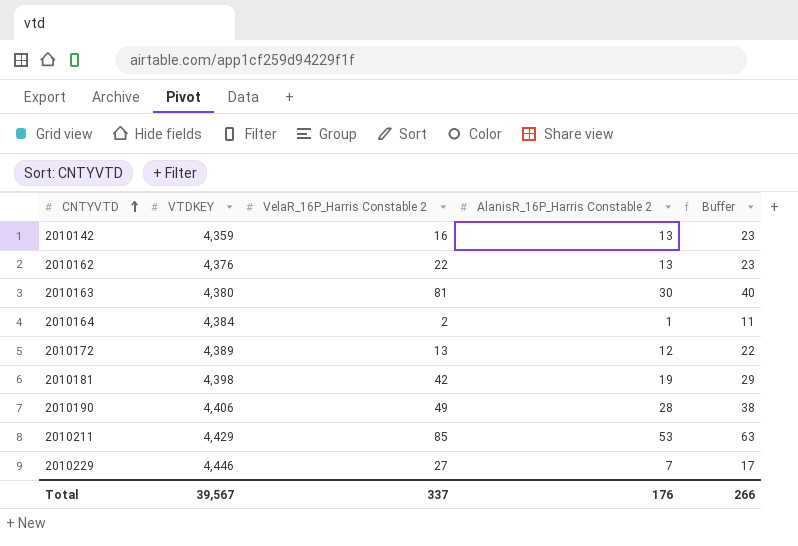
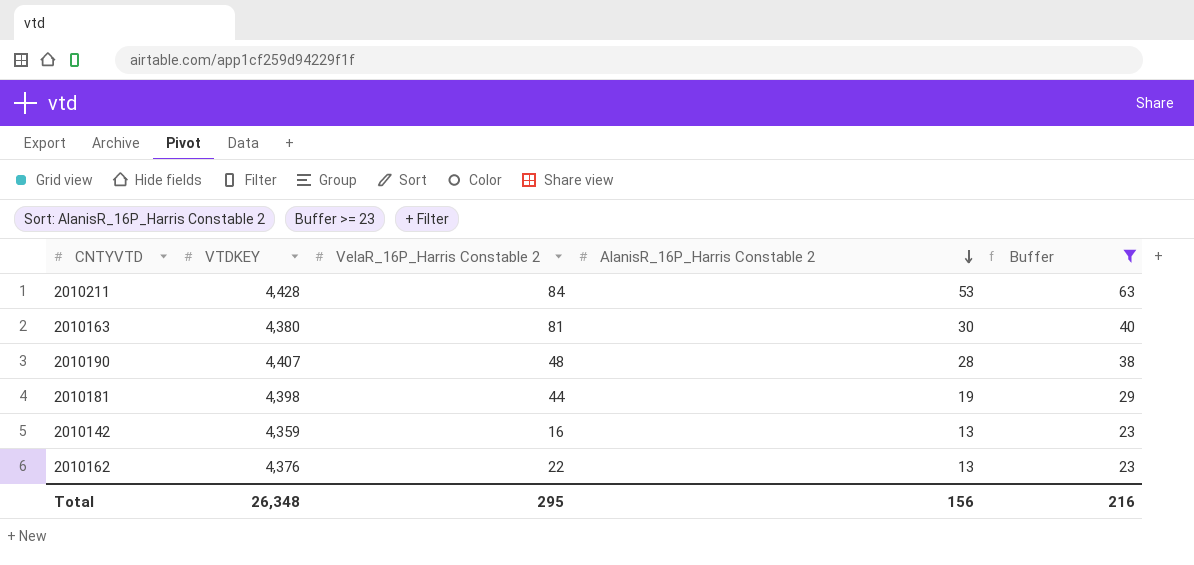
filter: none -> Buffer >= 23
row order: CNTYVTD ascending -> AlanisR_16P_Harris Constable 2 descending
2010211 | VTDKEY: 4,429 -> 4,428
2010211 | VelaR_16P_Harris Constable 2: 85 -> 84
2010190 | VTDKEY: 4,406 -> 4,407
2010190 | VelaR_16P_Harris Constable 2: 49 -> 48
2010181 | VelaR_16P_Harris Constable 2: 42 -> 44
Total | VTDKEY: 39,567 -> 26,348
Total | VelaR_16P_Harris Constable 2: 337 -> 295
Total | AlanisR_16P_Harris Constable 2: 176 -> 156
Total | Buffer: 266 -> 216

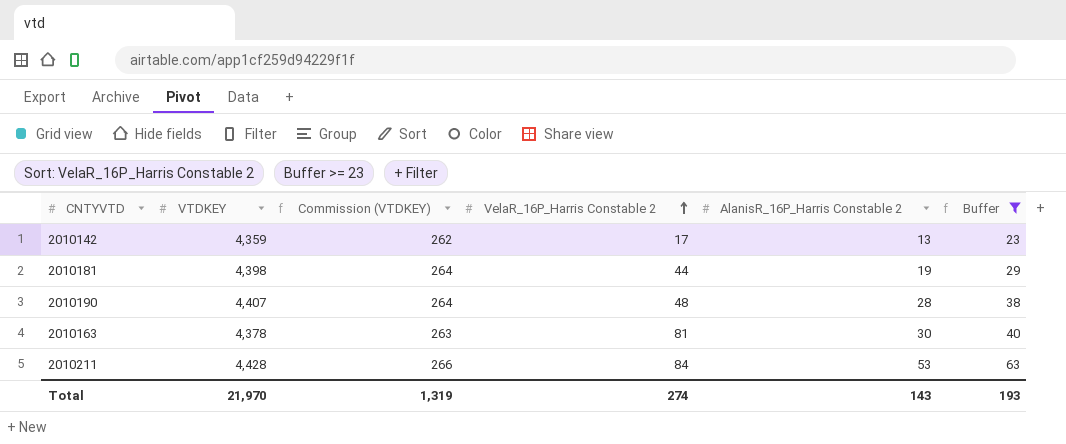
row order: AlanisR_16P_Harris Constable 2 descending -> VelaR_16P_Harris Constable 2 ascending
column Commission (VTDKEY) | formula: none -> [VTDKEY] * 0.06
row 2010162: 4,376 | 22 | 13 | 23 -> none
2010142 | VelaR_16P_Harris Constable 2: 16 -> 17
2010163 | VTDKEY: 4,380 -> 4,378
Total | VTDKEY: 26,348 -> 21,970
Total | VelaR_16P_Harris Constable 2: 295 -> 274
Total | AlanisR_16P_Harris Constable 2: 156 -> 143
Total | Buffer: 216 -> 193

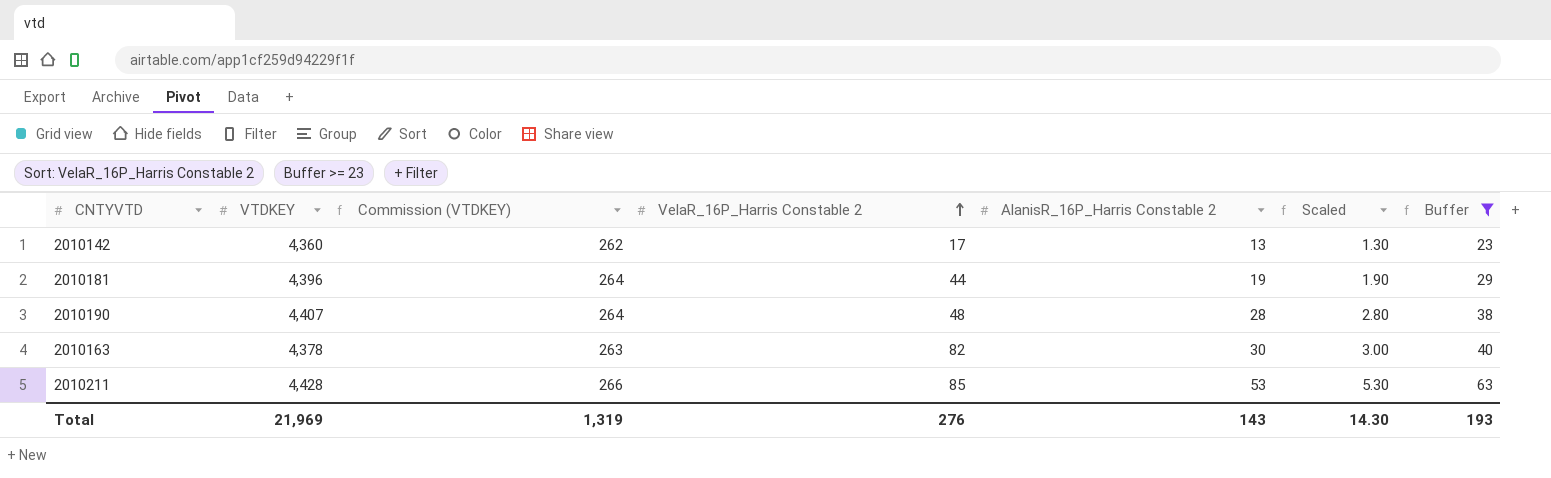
column Scaled | formula: none -> [AlanisR_16P_Harris Constable 2] * 0.1
2010142 | VTDKEY: 4,359 -> 4,360
2010181 | VTDKEY: 4,398 -> 4,396
2010163 | VelaR_16P_Harris Constable 2: 81 -> 82
2010211 | VelaR_16P_Harris Constable 2: 84 -> 85
Total | VTDKEY: 21,970 -> 21,969
Total | VelaR_16P_Harris Constable 2: 274 -> 276

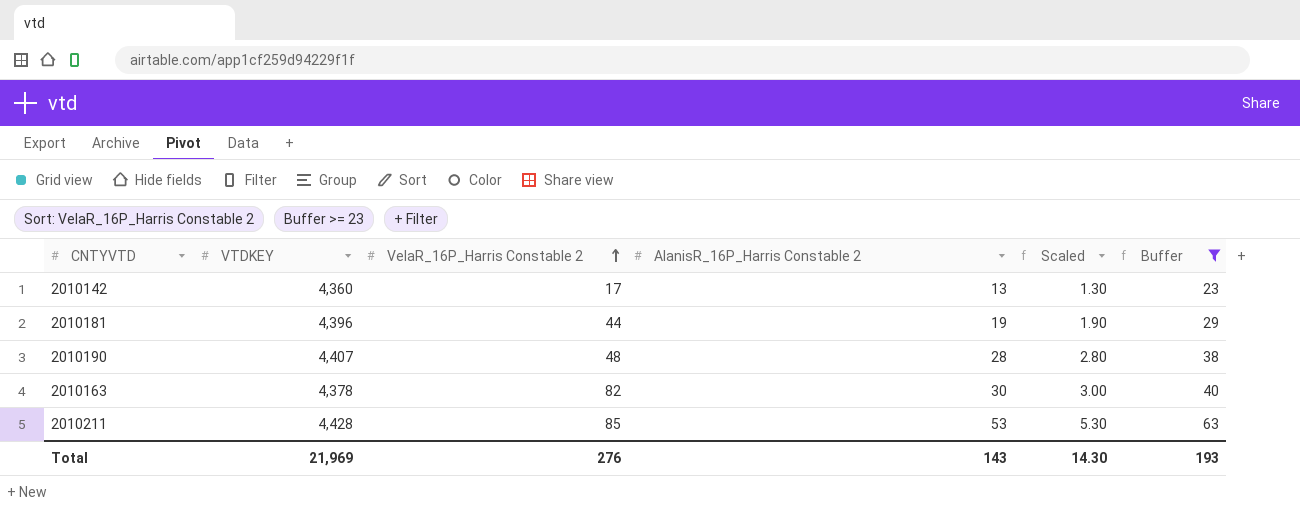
column Commission (VTDKEY) | formula: [VTDKEY] * 0.06 -> none

